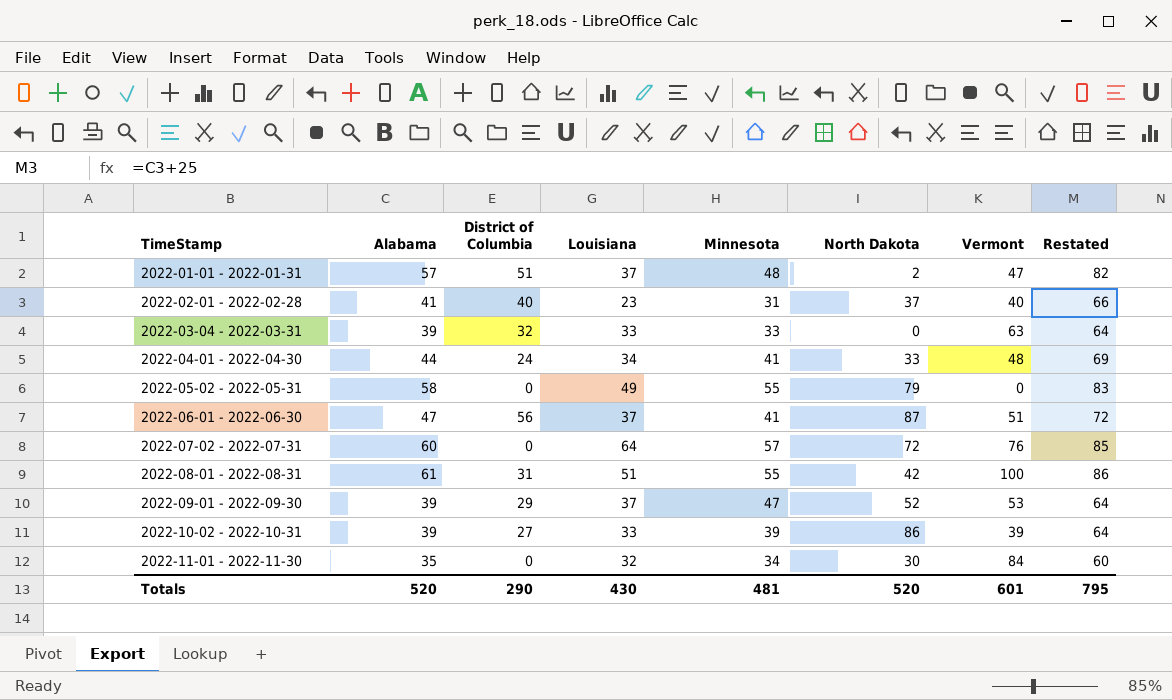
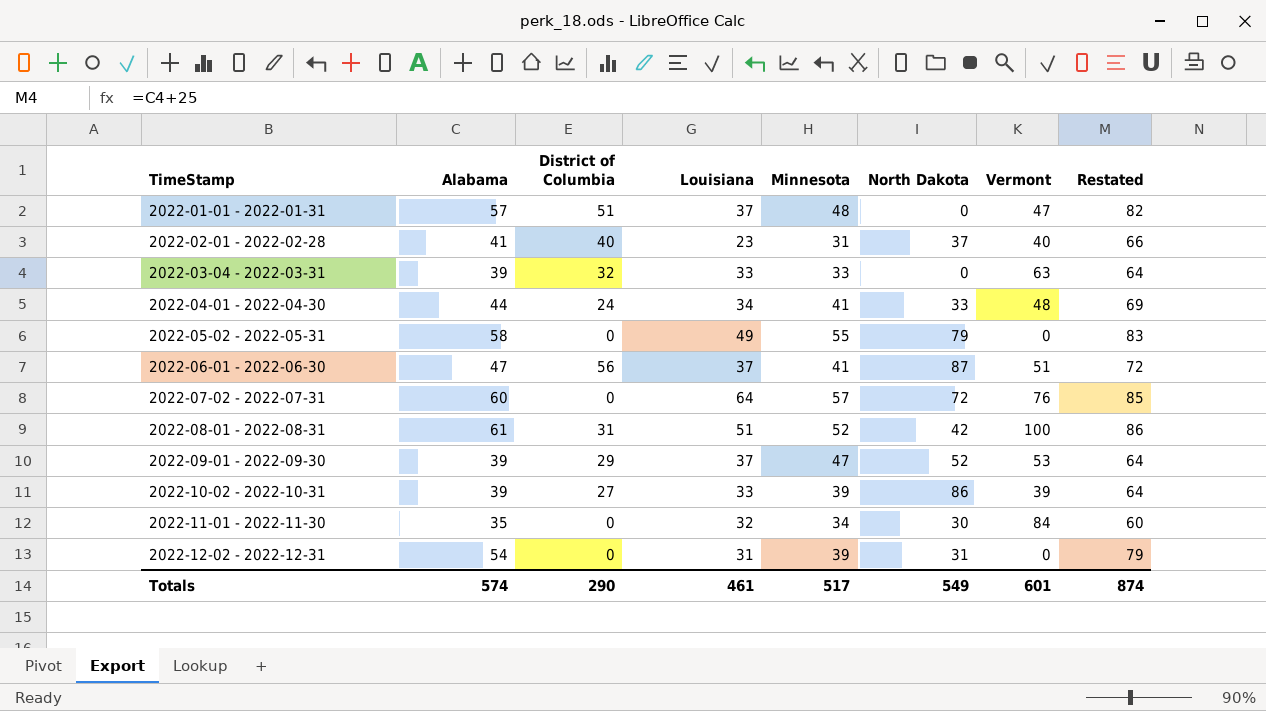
2022-01-01 - 2022-01-31 | North Dakota: 2 -> 0
2022-08-01 - 2022-08-31 | Minnesota: 55 -> 52
row 2022-12-02 - 2022-12-31: none -> 54 | 0 | 31 | 39 | 31 | 0 | 79
Totals | Alabama: 520 -> 574
Totals | Louisiana: 430 -> 461
Totals | Minnesota: 481 -> 517
Totals | North Dakota: 520 -> 549
Totals | Restated: 795 -> 874

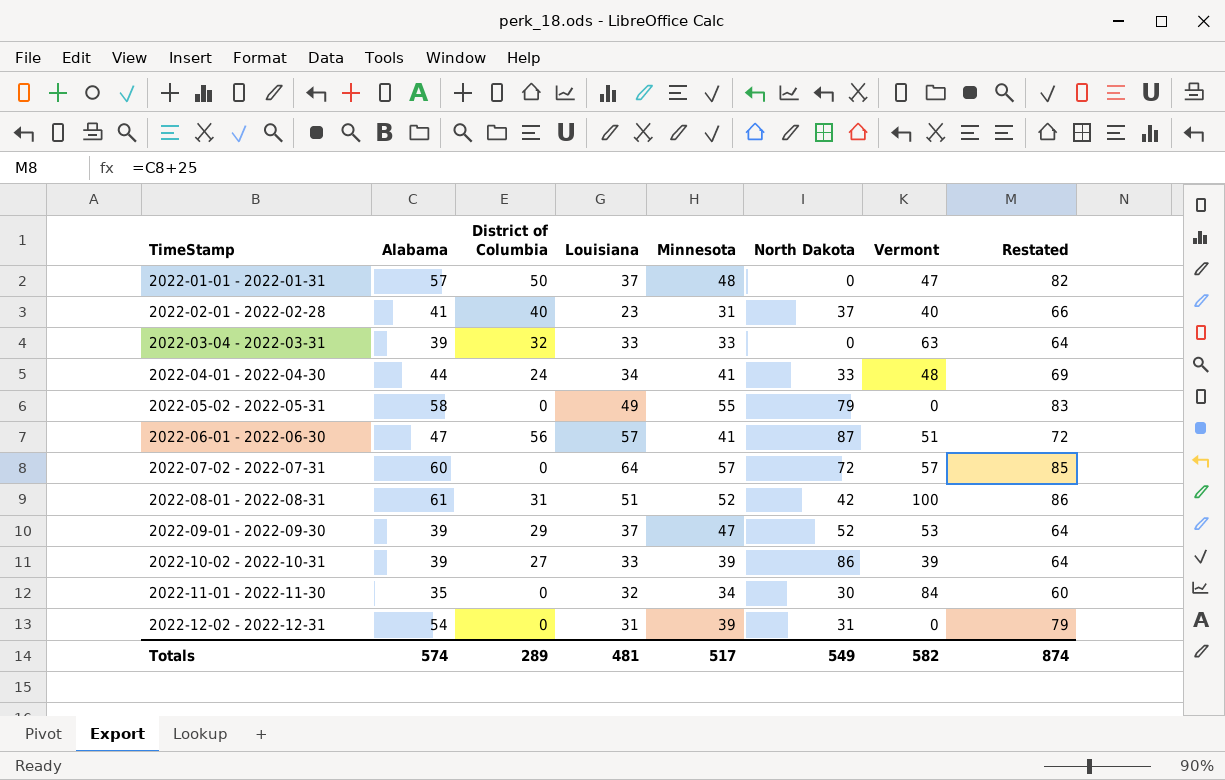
2022-01-01 - 2022-01-31 | District of Columbia: 51 -> 50
2022-06-01 - 2022-06-30 | Louisiana: 37 -> 57
2022-07-02 - 2022-07-31 | Vermont: 76 -> 57
Totals | District of Columbia: 290 -> 289
Totals | Louisiana: 461 -> 481
Totals | Vermont: 601 -> 582

